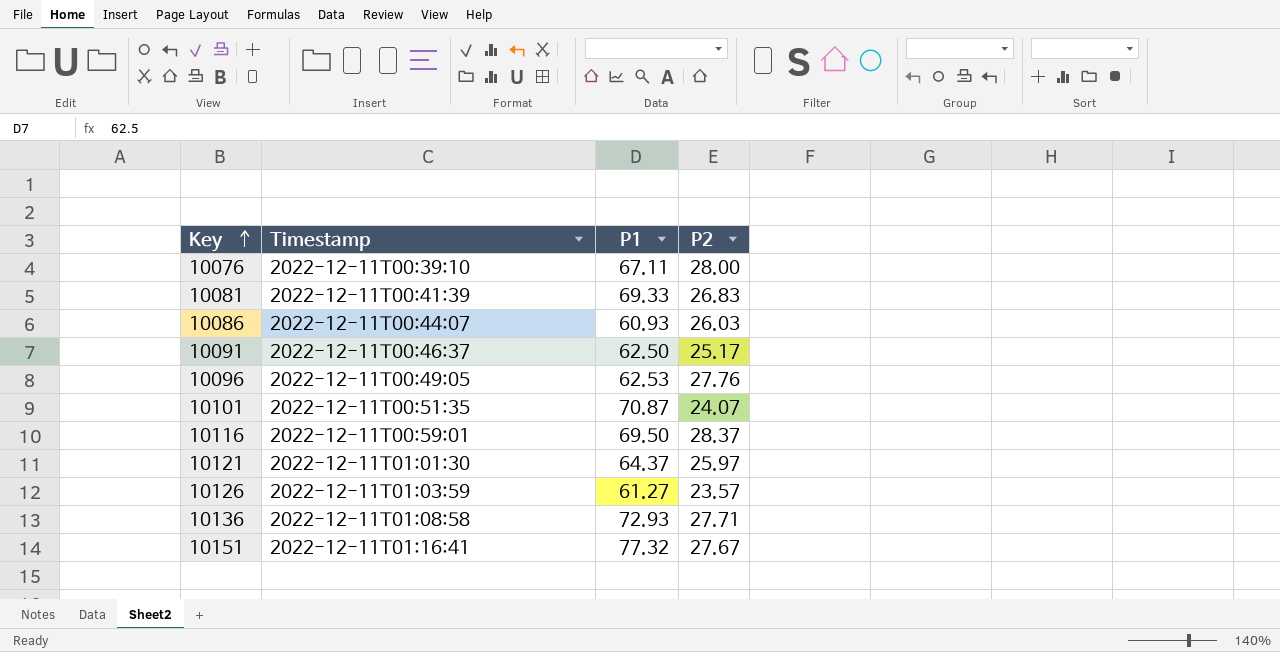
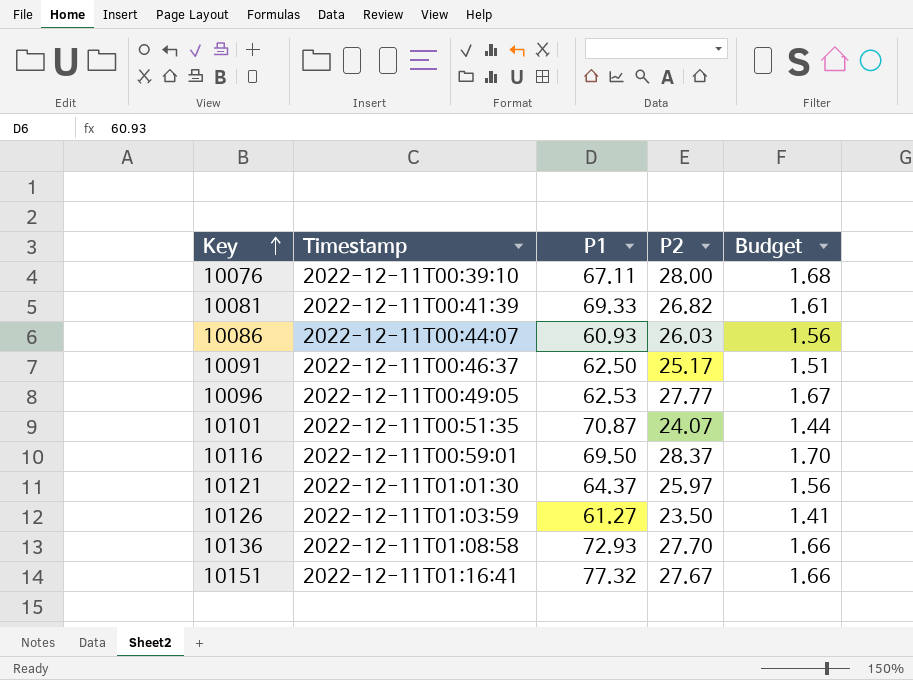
column Budget | formula: none -> [P2] * 0.06
10081 | P2: 26.83 -> 26.82
10096 | P2: 27.76 -> 27.77
10126 | P2: 23.57 -> 23.50
10136 | P2: 27.71 -> 27.70

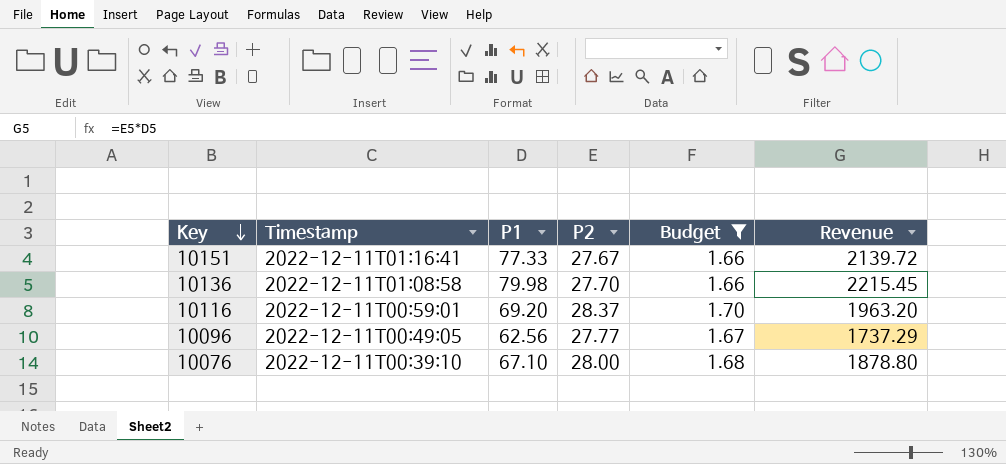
filter: none -> Budget >= 1.66
row order: Key ascending -> Key descending
column Revenue | formula: none -> [P1] * [P2]
10151 | P1: 77.32 -> 77.33
10136 | P1: 72.93 -> 79.98
10116 | P1: 69.50 -> 69.20
10096 | P1: 62.53 -> 62.56
10076 | P1: 67.11 -> 67.10

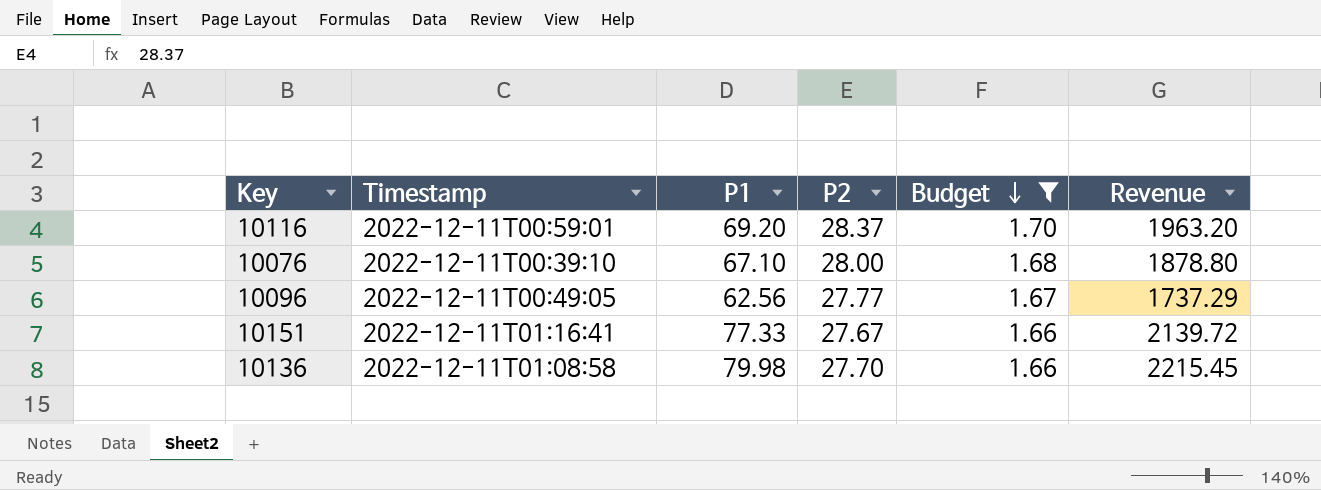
row order: Key descending -> Budget descending

